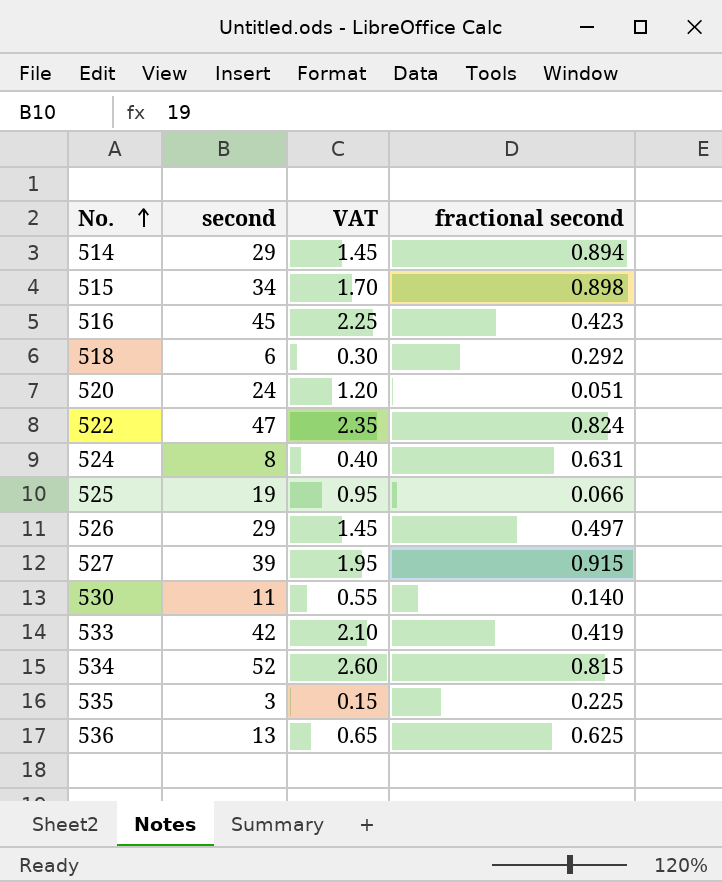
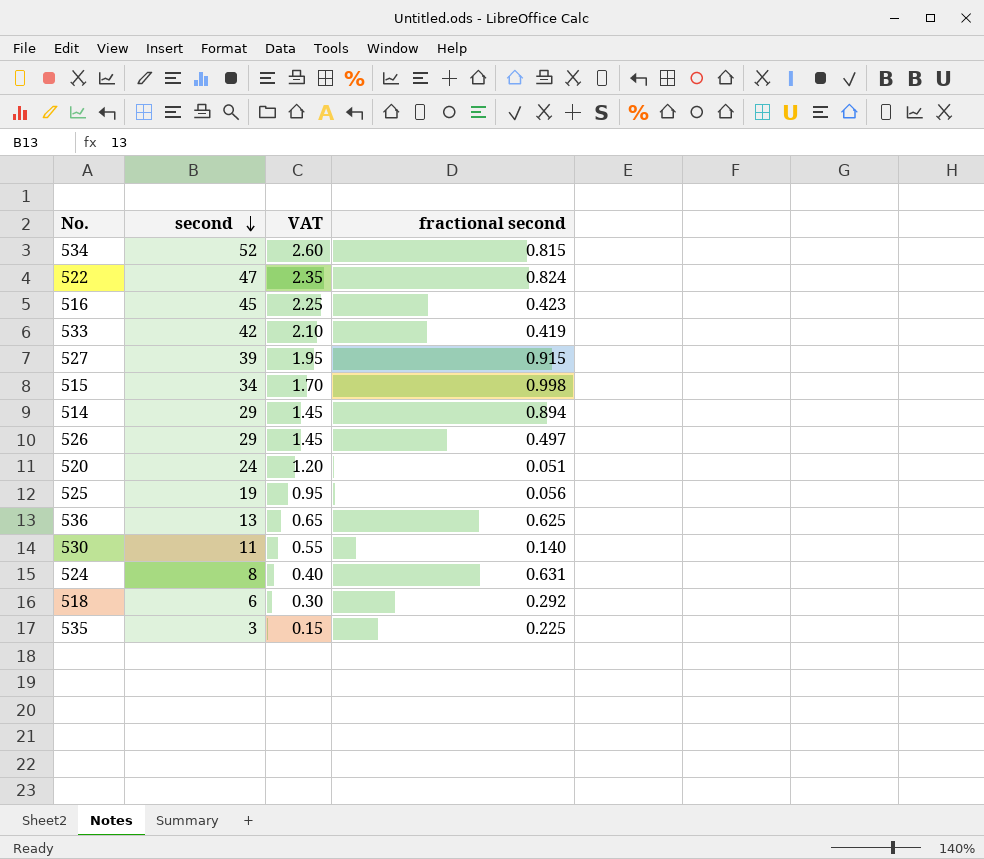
row order: No. ascending -> second descending
515 | fractional second: 0.898 -> 0.998
525 | fractional second: 0.066 -> 0.056

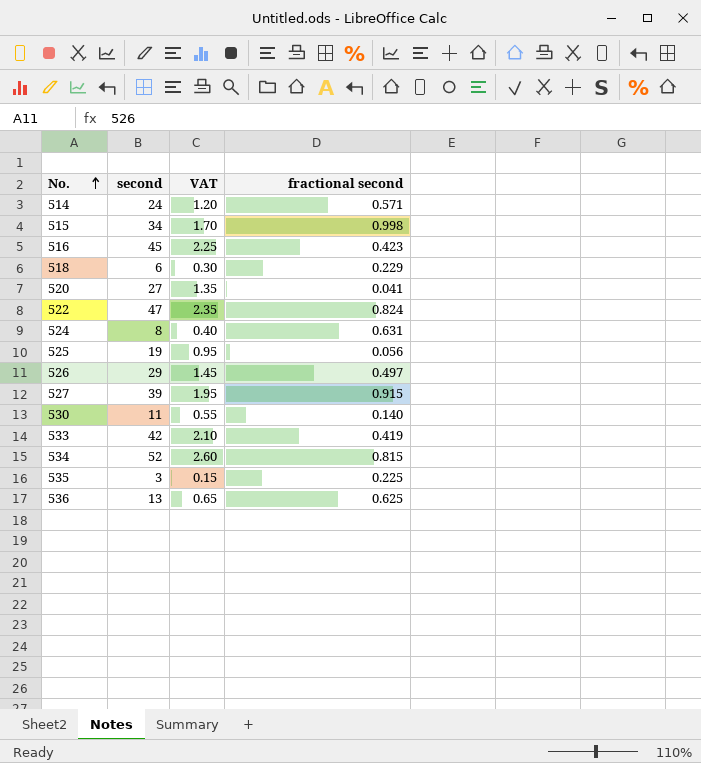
row order: second descending -> No. ascending
514 | second: 29 -> 24
514 | VAT: 1.45 -> 1.20
514 | fractional second: 0.894 -> 0.571
518 | fractional second: 0.292 -> 0.229
520 | second: 24 -> 27
520 | VAT: 1.20 -> 1.35
520 | fractional second: 0.051 -> 0.041

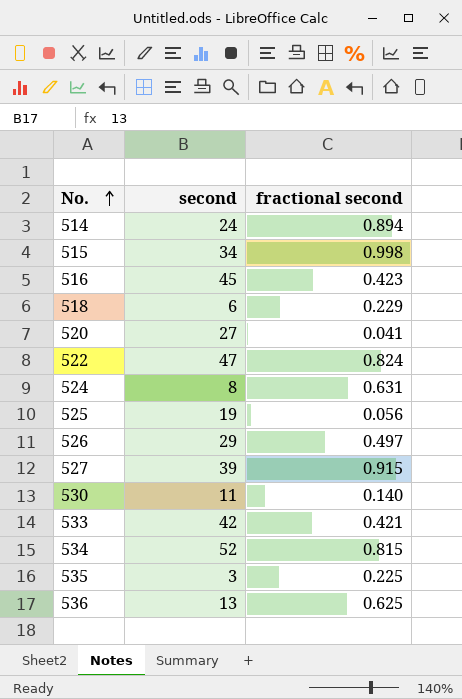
column VAT | formula: [second] * 0.05 -> none
514 | fractional second: 0.571 -> 0.894
533 | fractional second: 0.419 -> 0.421

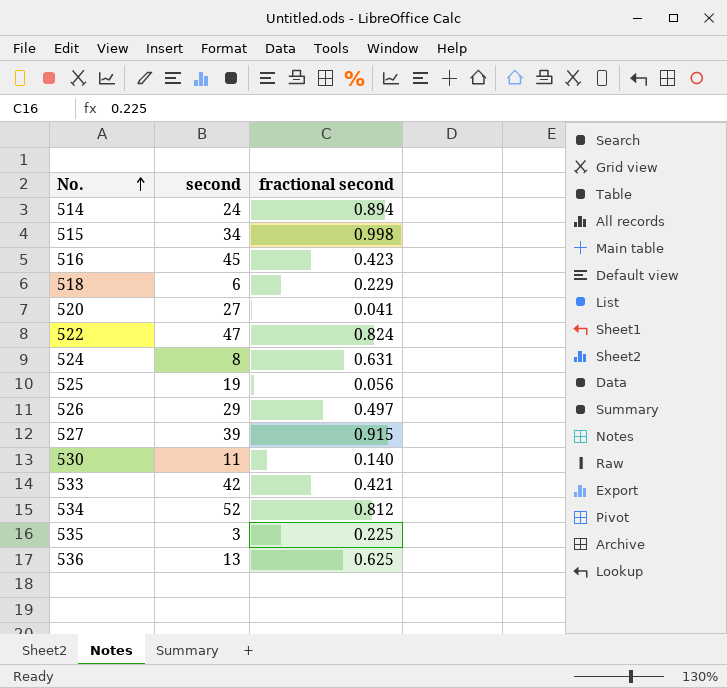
534 | fractional second: 0.815 -> 0.812

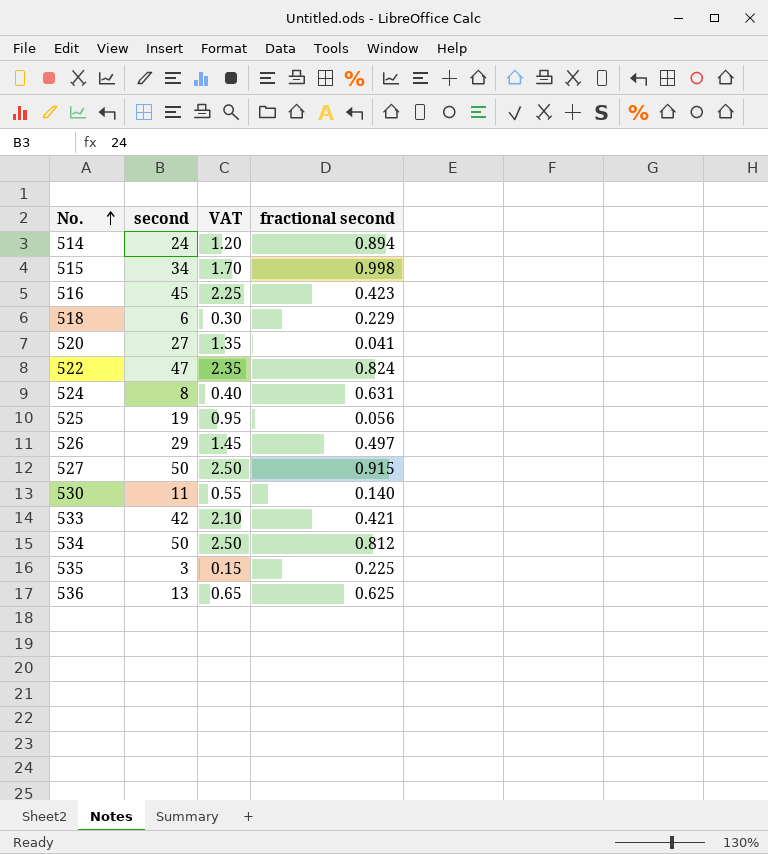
column VAT | formula: none -> [second] * 0.05
527 | second: 39 -> 50
534 | second: 52 -> 50

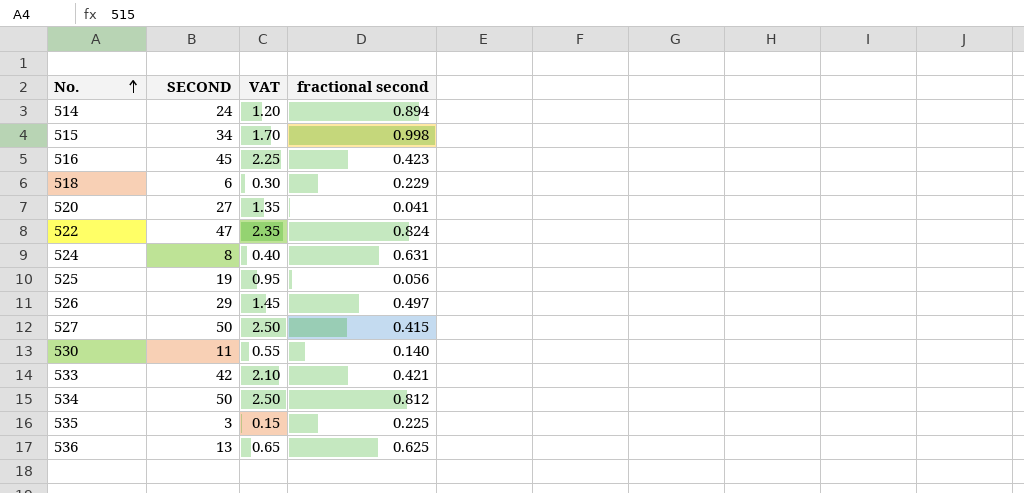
column name: second -> SECOND
527 | fractional second: 0.915 -> 0.415

